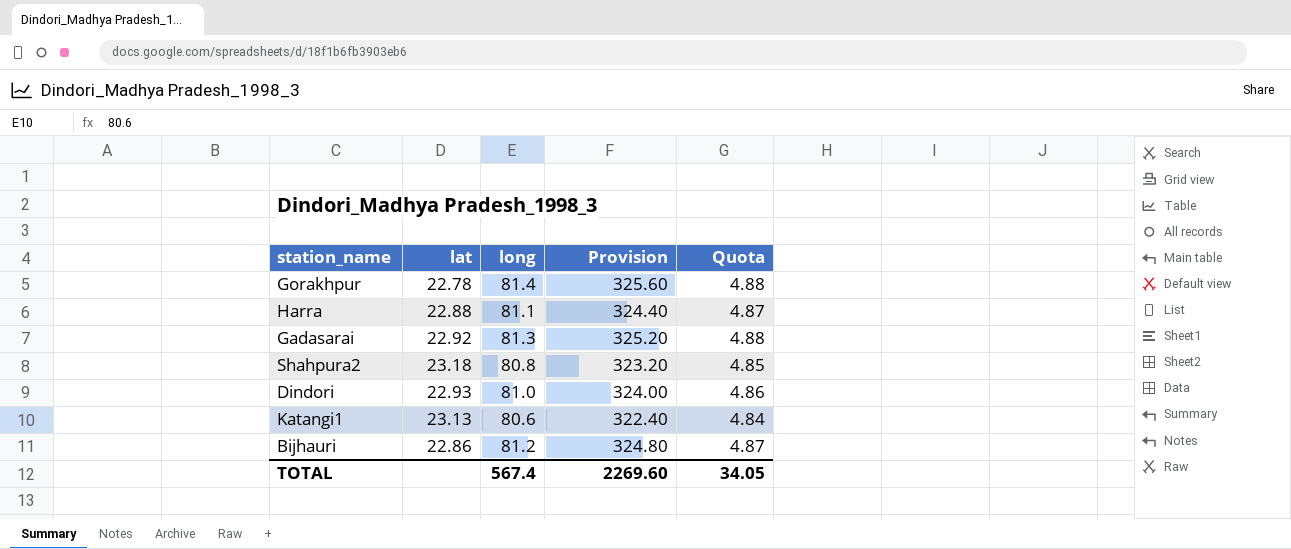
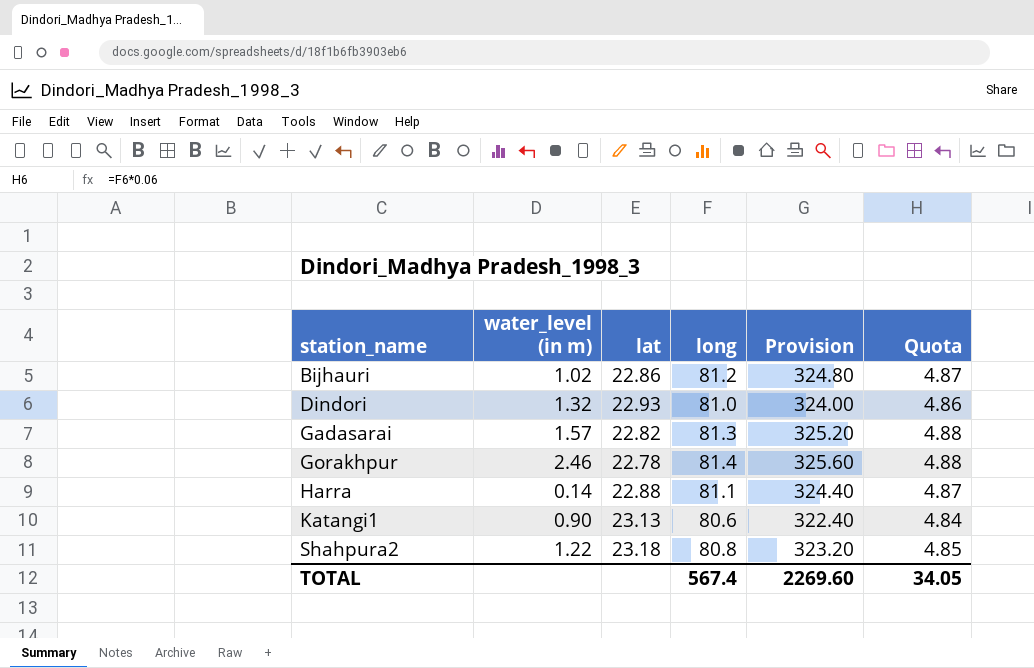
row order: none -> station_name ascending
column water_level (in m) | position: none -> 2
Gadasarai | lat: 22.92 -> 22.82

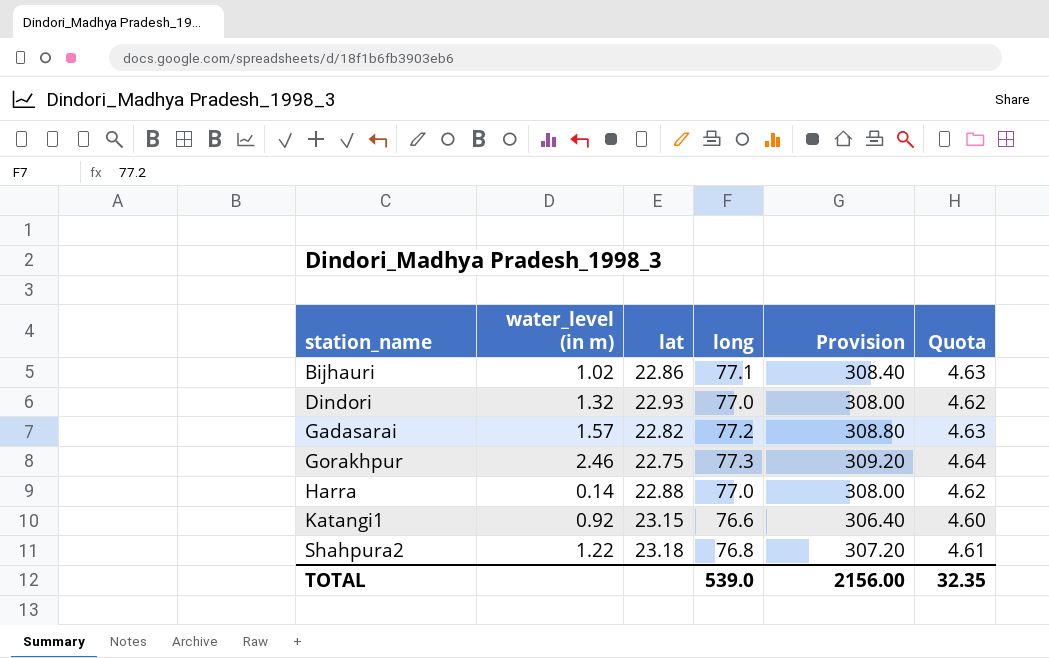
Bijhauri | long: 81.2 -> 77.1
Bijhauri | Provision: 324.80 -> 308.40
Bijhauri | Quota: 4.87 -> 4.63
Dindori | long: 81.0 -> 77.0
Dindori | Provision: 324.00 -> 308.00
Dindori | Quota: 4.86 -> 4.62
Gadasarai | long: 81.3 -> 77.2
Gadasarai | Provision: 325.20 -> 308.80
Gadasarai | Quota: 4.88 -> 4.63
Gorakhpur | lat: 22.78 -> 22.75
Gorakhpur | long: 81.4 -> 77.3
Gorakhpur | Provision: 325.60 -> 309.20
Gorakhpur | Quota: 4.88 -> 4.64
Harra | long: 81.1 -> 77.0
Harra | Provision: 324.40 -> 308.00
Harra | Quota: 4.87 -> 4.62
Katangi1 | water_level (in m): 0.90 -> 0.92
Katangi1 | lat: 23.13 -> 23.15
Katangi1 | long: 80.6 -> 76.6
Katangi1 | Provision: 322.40 -> 306.40
Katangi1 | Quota: 4.84 -> 4.60
Shahpura2 | long: 80.8 -> 76.8
Shahpura2 | Provision: 323.20 -> 307.20
Shahpura2 | Quota: 4.85 -> 4.61
TOTAL | long: 567.4 -> 539.0
TOTAL | Provision: 2269.60 -> 2156.00
TOTAL | Quota: 34.05 -> 32.35

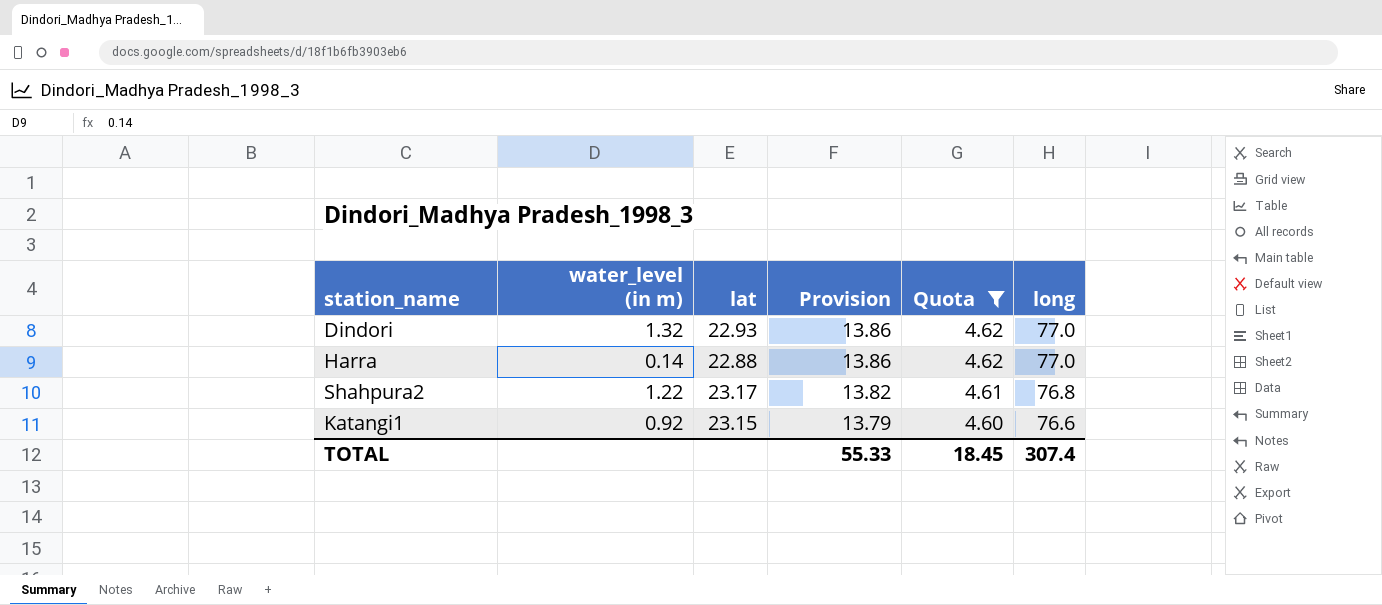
filter: none -> Quota <= 4.62
row order: station_name ascending -> Provision descending
column Provision | formula: [long] * 4 -> [long] * 0.18
column long | position: 4 -> 6
Shahpura2 | lat: 23.18 -> 23.17
TOTAL | Provision: 2156.00 -> 55.33
TOTAL | Quota: 32.35 -> 18.45
TOTAL | long: 539.0 -> 307.4

